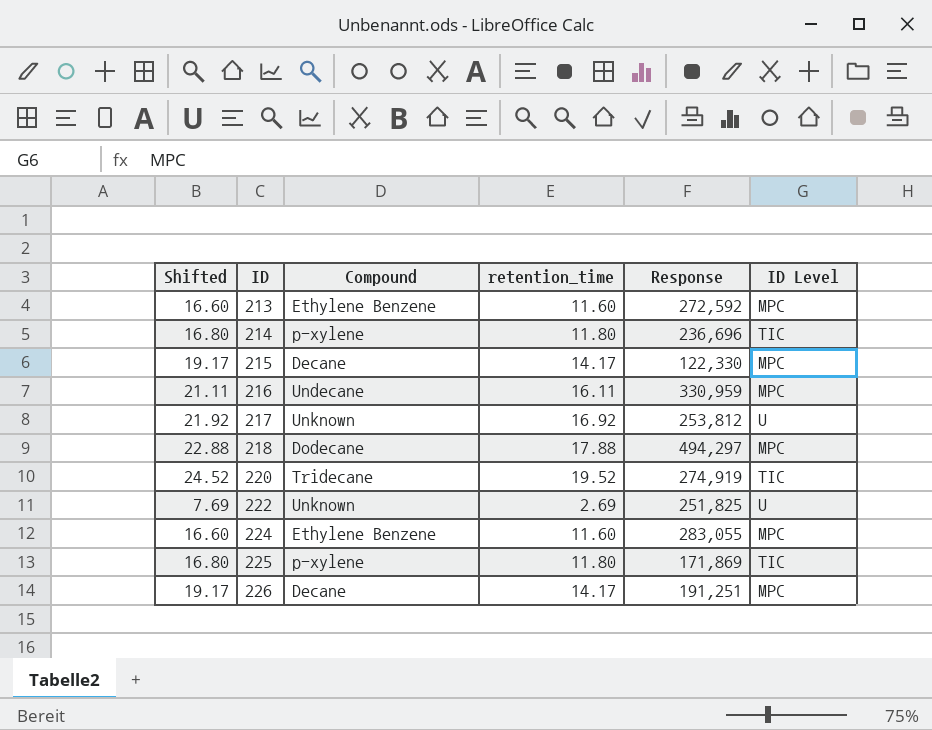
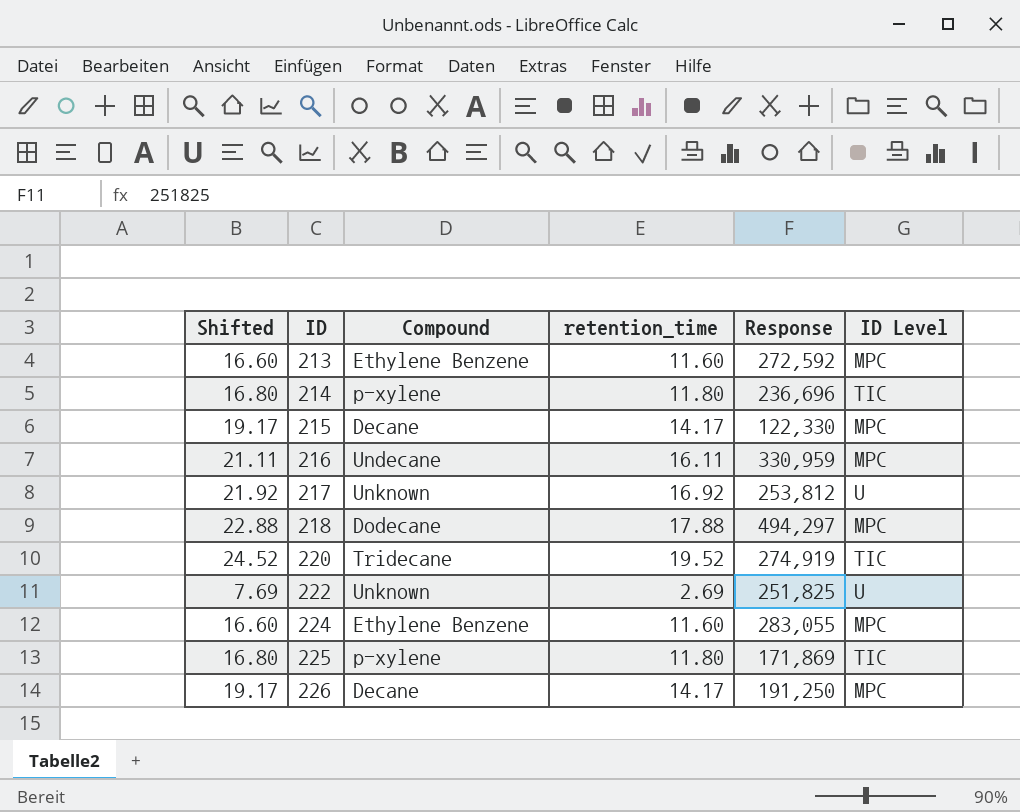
226 | Response: 191,251 -> 191,250

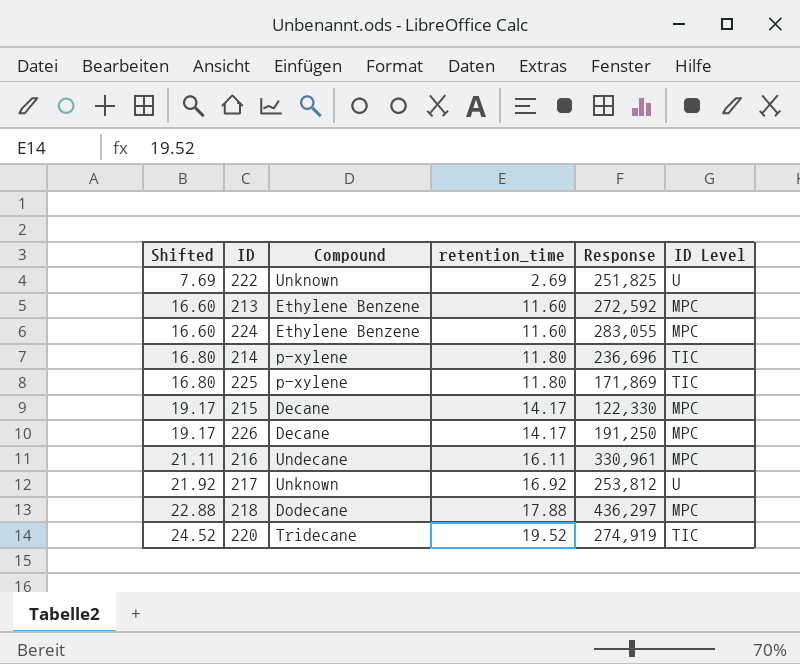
row order: ID ascending -> Shifted ascending
216 | Response: 330,959 -> 330,961
218 | Response: 494,297 -> 436,297

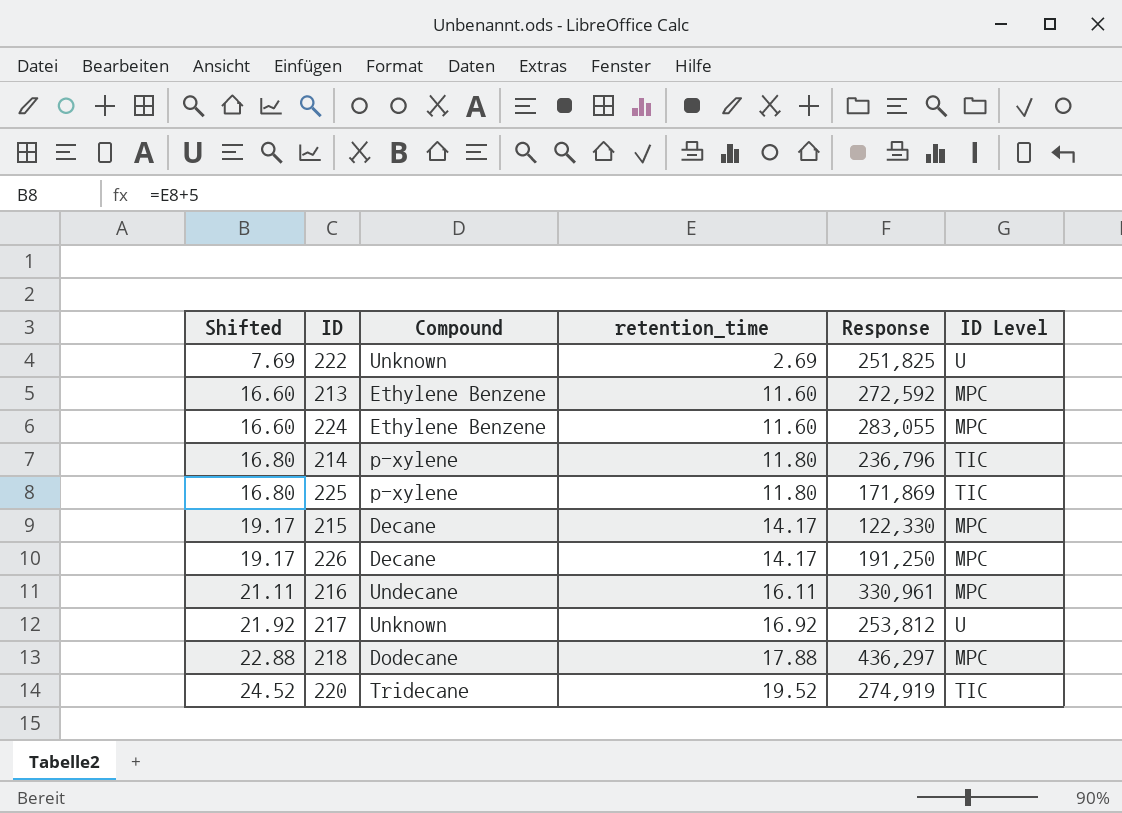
214 | Response: 236,696 -> 236,796

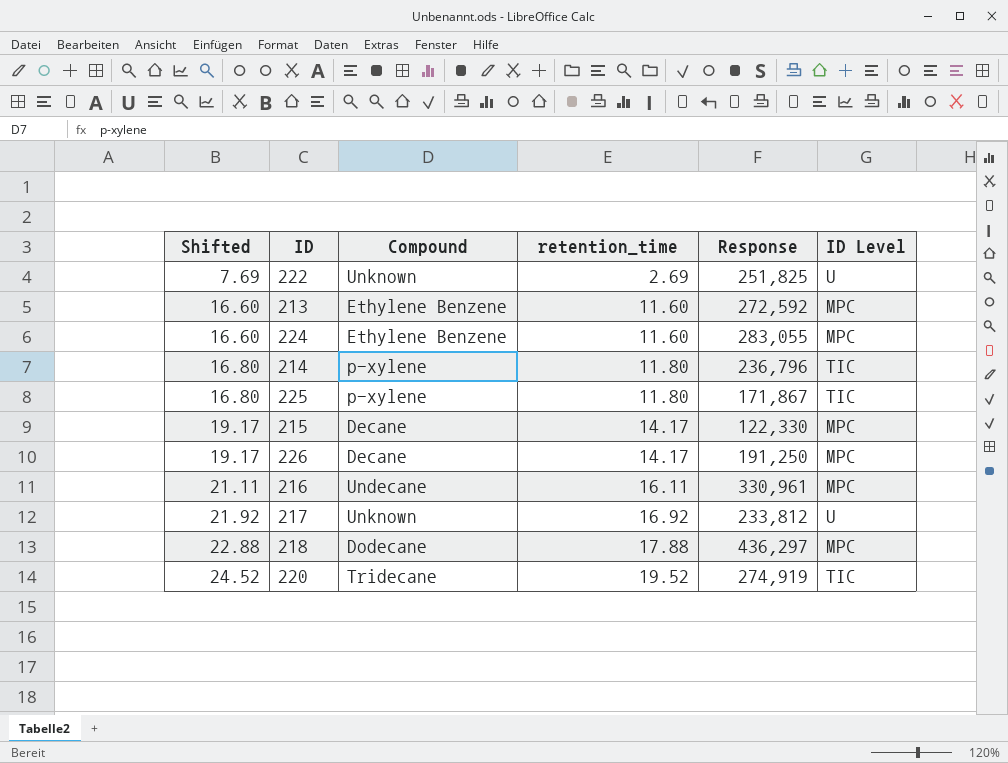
225 | Response: 171,869 -> 171,867
217 | Response: 253,812 -> 233,812

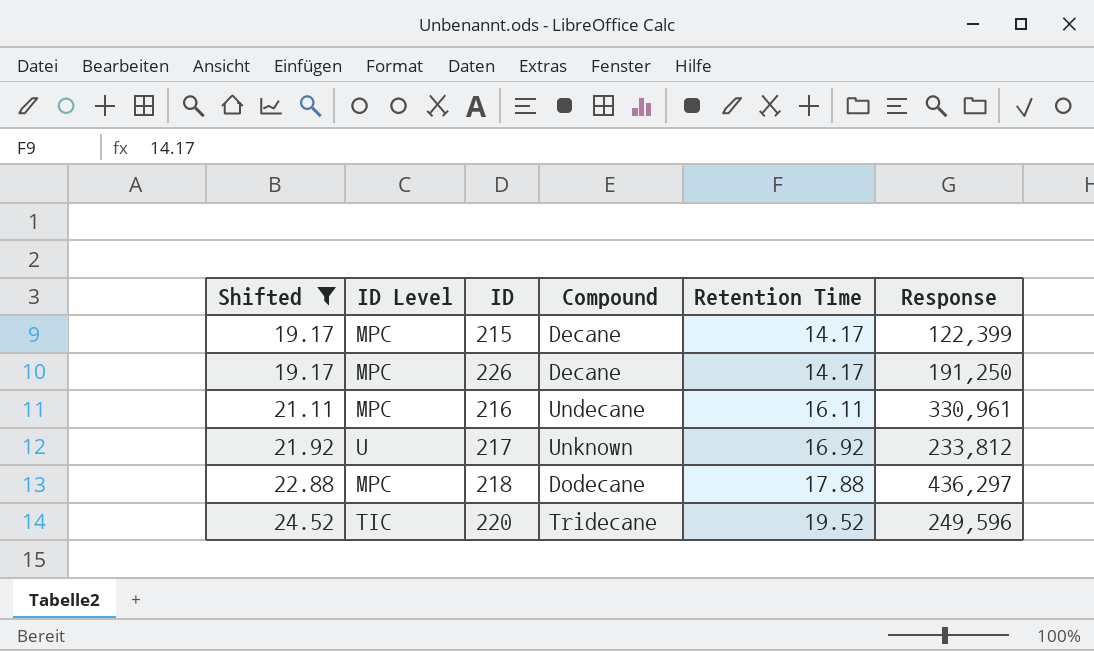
filter: none -> Shifted >= 19.17
column ID Level | position: 6 -> 2
column name: retention_time -> Retention Time
215 | Response: 122,330 -> 122,399
220 | Response: 274,919 -> 249,596

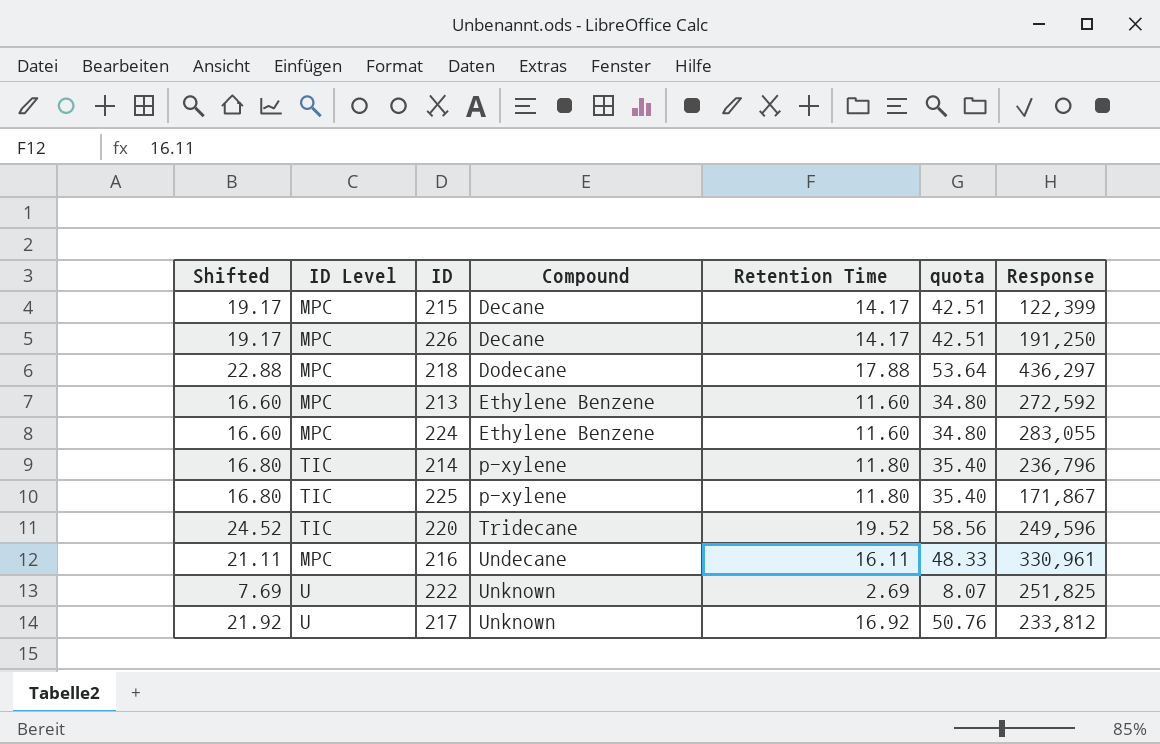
filter: Shifted >= 19.17 -> none
row order: Shifted ascending -> Compound ascending
column quota | formula: none -> [Retention Time] * 3

